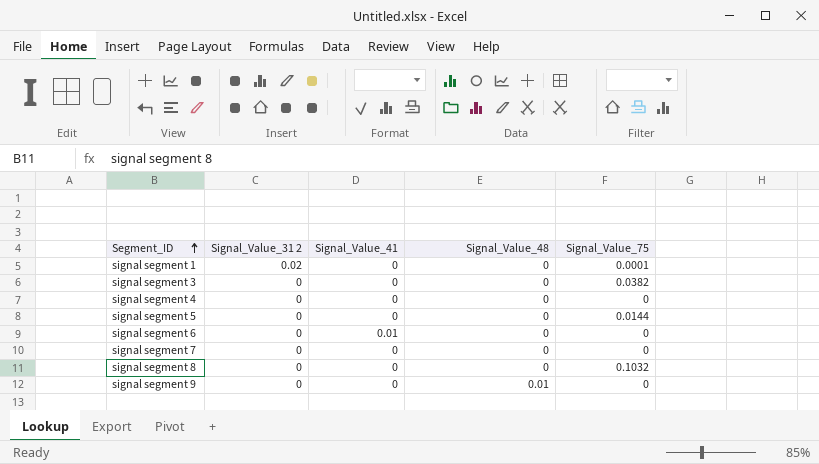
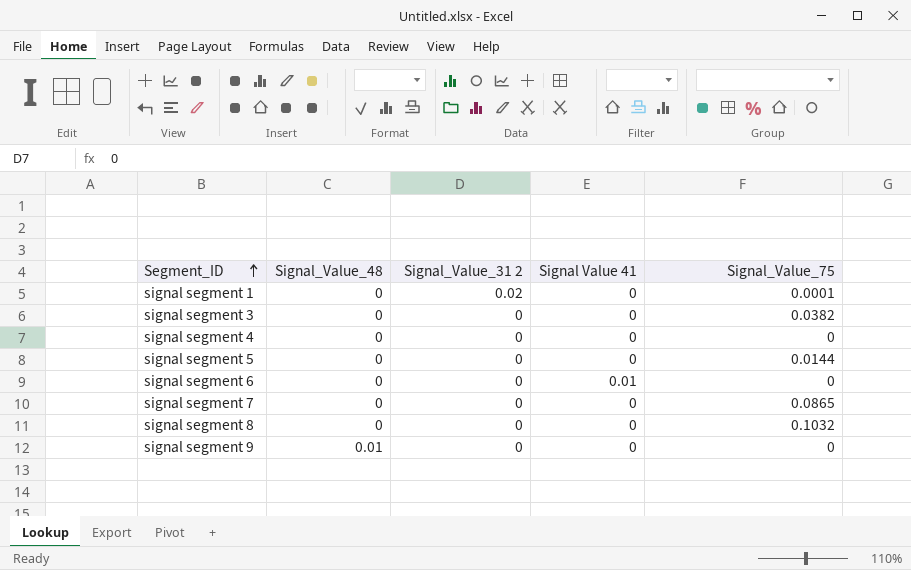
column Signal_Value_48 | position: 4 -> 2
column name: Signal_Value_41 -> Signal Value 41
signal segment 7 | Signal_Value_75: 0 -> 0.0865

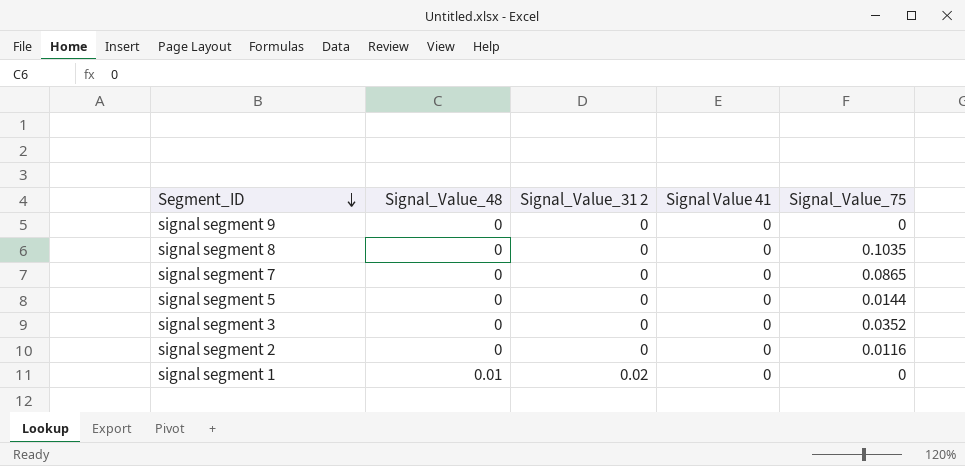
row order: Segment_ID ascending -> Segment_ID descending
row signal segment 4: 0 | 0 | 0 | 0 -> none
row signal segment 6: 0 | 0 | 0.01 | 0 -> none
signal segment 9 | Signal_Value_48: 0.01 -> 0
signal segment 8 | Signal_Value_75: 0.1032 -> 0.1035
signal segment 3 | Signal_Value_75: 0.0382 -> 0.0352
row signal segment 2: none -> 0 | 0 | 0 | 0.0116
signal segment 1 | Signal_Value_48: 0 -> 0.01
signal segment 1 | Signal_Value_75: 0.0001 -> 0

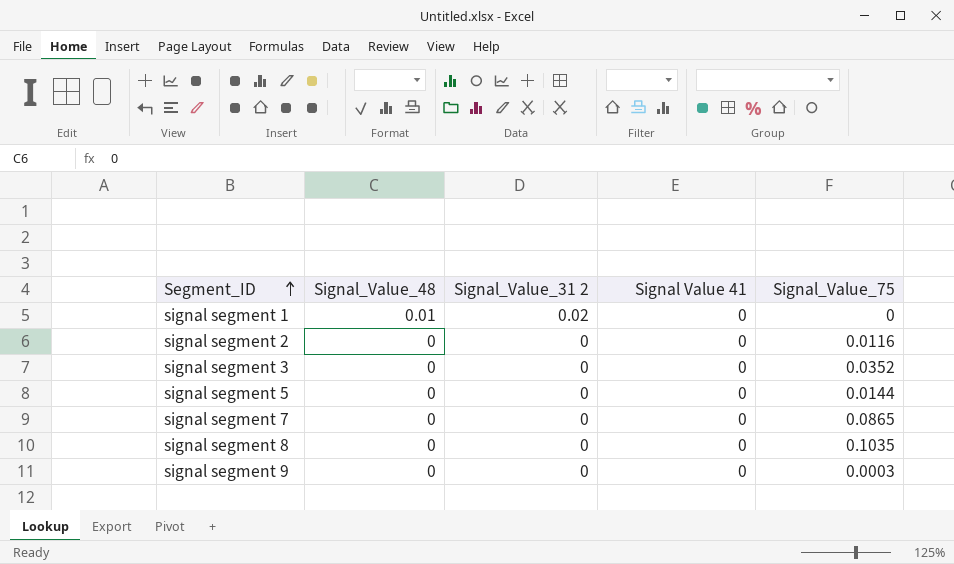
row order: Segment_ID descending -> Segment_ID ascending
signal segment 9 | Signal_Value_75: 0 -> 0.0003

